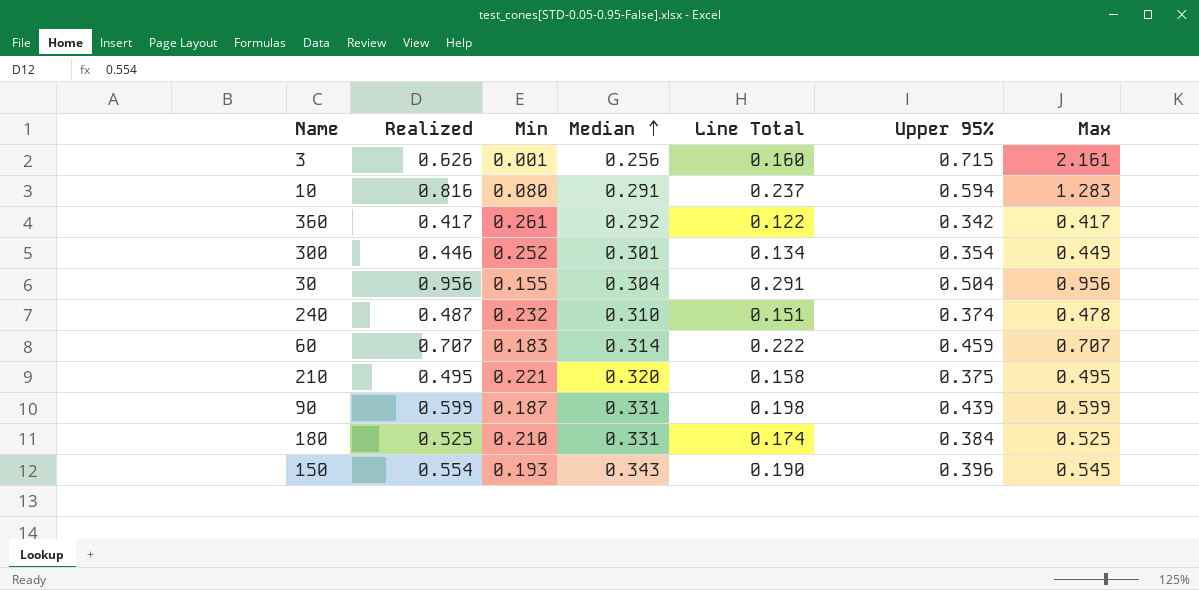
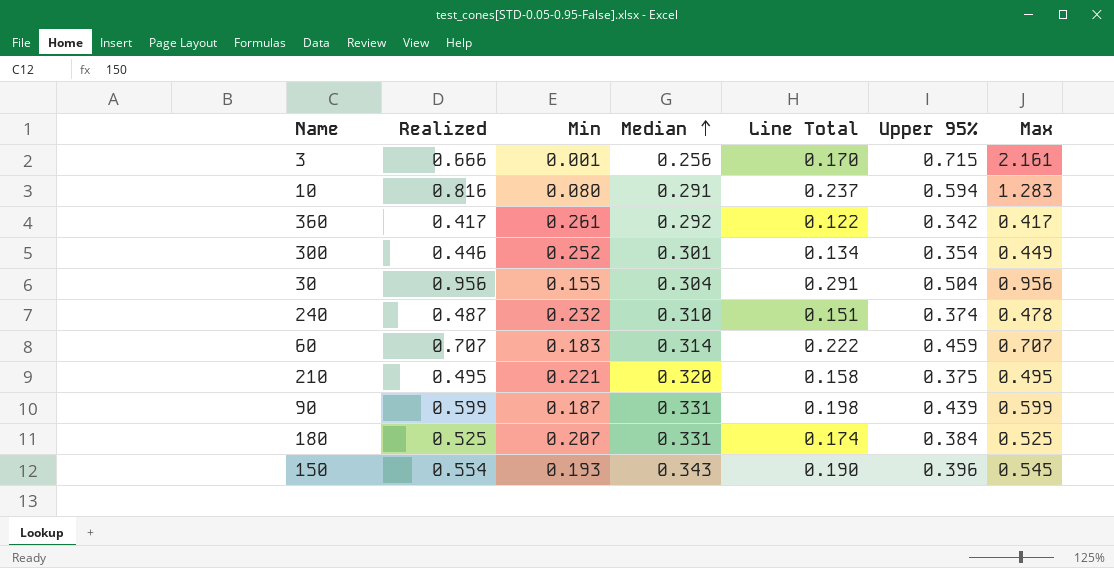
3 | Realized: 0.626 -> 0.666
3 | Line Total: 0.160 -> 0.170
180 | Min: 0.210 -> 0.207

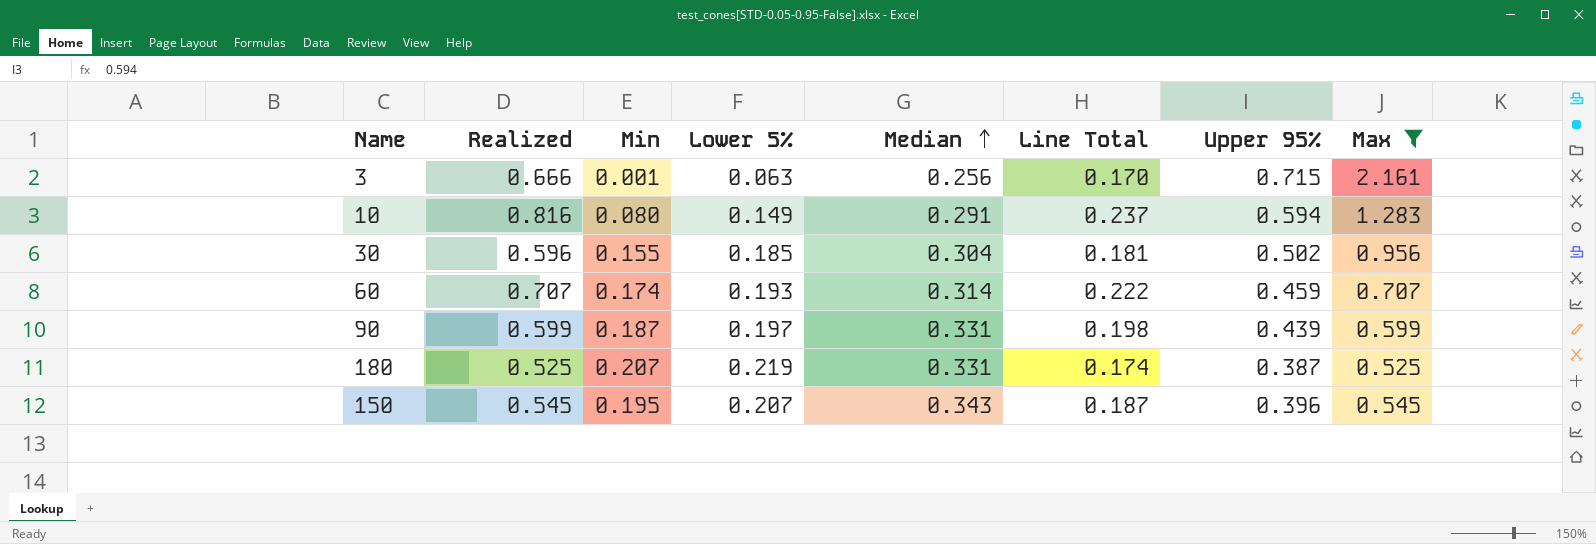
filter: none -> Max >= 0.525
column Lower 5% | position: none -> 4
30 | Realized: 0.956 -> 0.596
30 | Line Total: 0.291 -> 0.181
30 | Upper 95%: 0.504 -> 0.502
60 | Min: 0.183 -> 0.174
180 | Upper 95%: 0.384 -> 0.387
150 | Realized: 0.554 -> 0.545
150 | Min: 0.193 -> 0.195
150 | Line Total: 0.190 -> 0.187

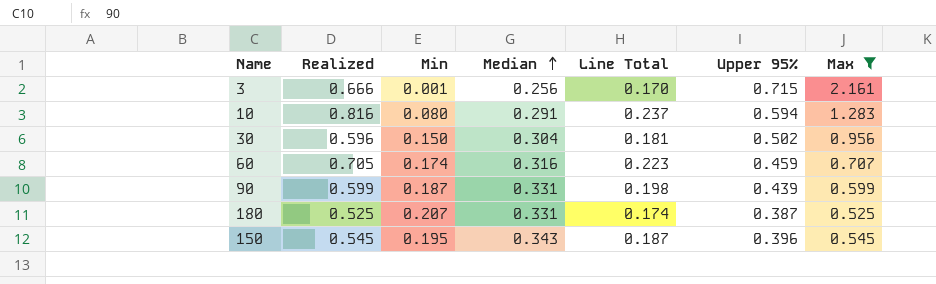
column Lower 5% | position: 4 -> none
30 | Min: 0.155 -> 0.150
60 | Realized: 0.707 -> 0.705
60 | Median: 0.314 -> 0.316
60 | Line Total: 0.222 -> 0.223

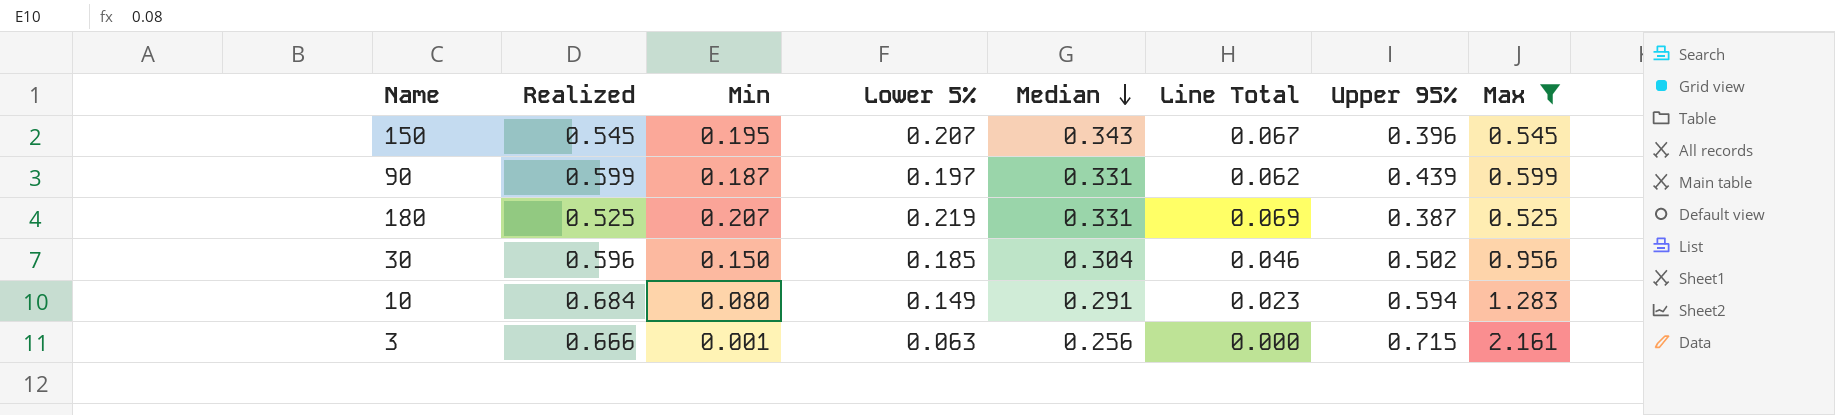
row order: Median ascending -> Median descending
column Lower 5% | position: none -> 4
column Line Total | formula: [Realized] * [Median] -> [Min] * [Median]
row 60: 0.705 | 0.174 | 0.316 | 0.223 | 0.459 | 0.707 -> none
10 | Realized: 0.816 -> 0.684

